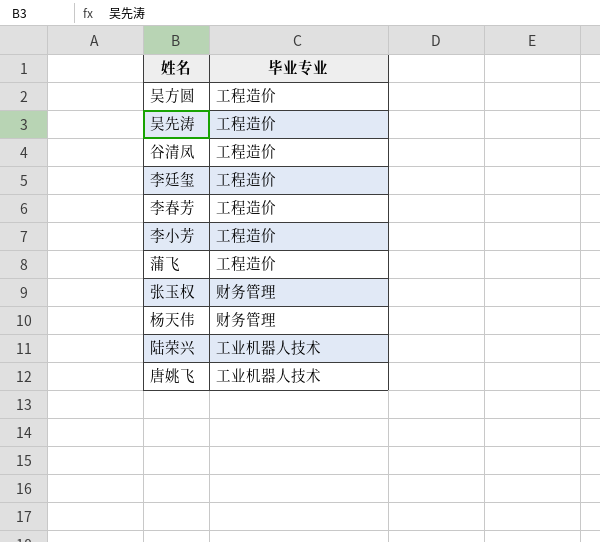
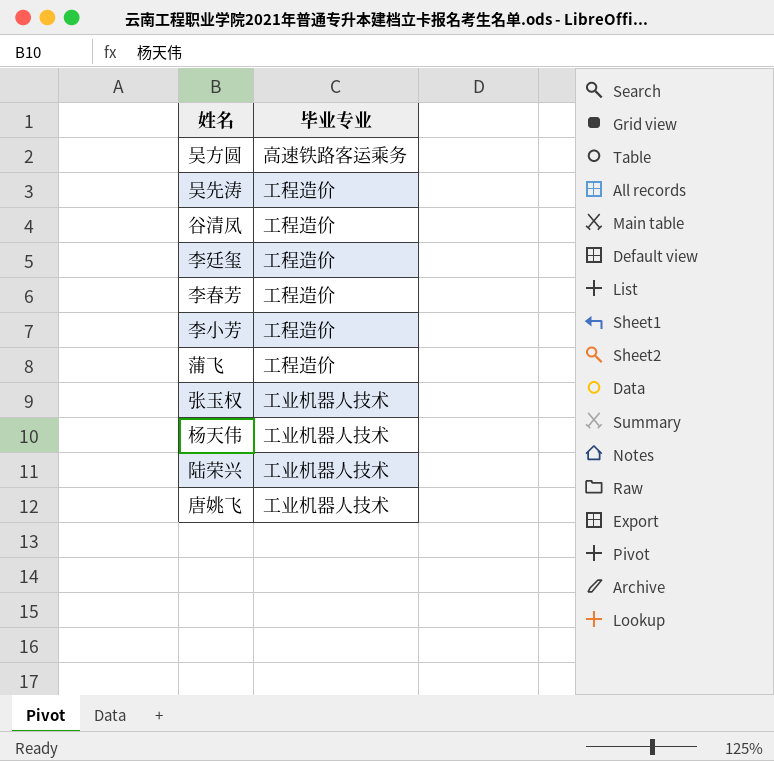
吴方圆 | 毕业专业: 工程造价 -> 高速铁路客运乘务
张玉权 | 毕业专业: 财务管理 -> 工业机器人技术
杨天伟 | 毕业专业: 财务管理 -> 工业机器人技术

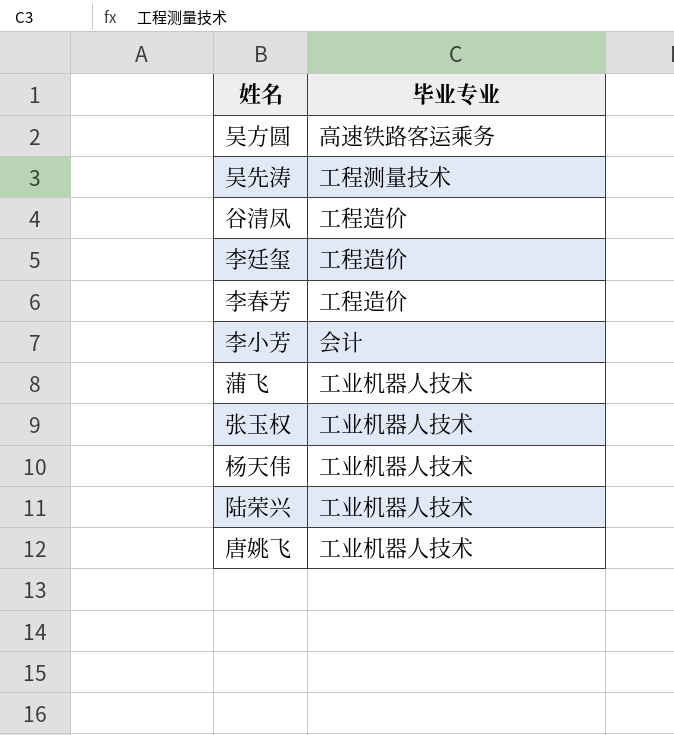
吴先涛 | 毕业专业: 工程造价 -> 工程测量技术
李小芳 | 毕业专业: 工程造价 -> 会计
蒲飞 | 毕业专业: 工程造价 -> 工业机器人技术

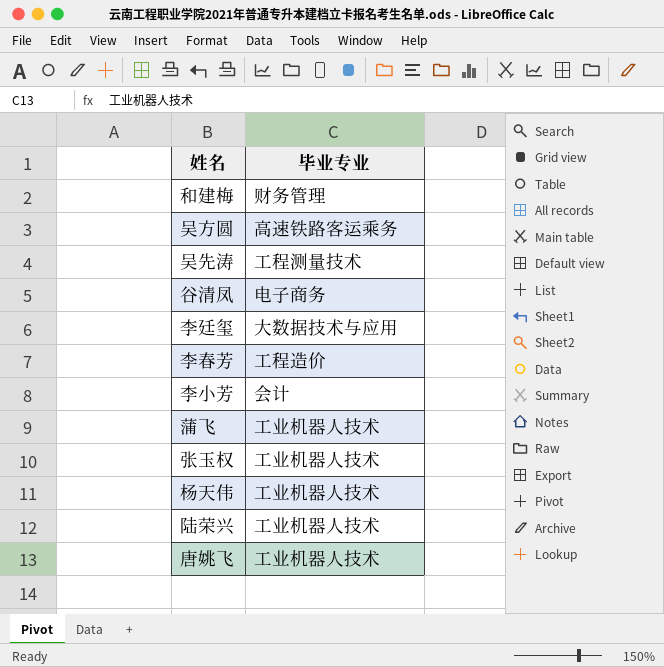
row 和建梅: none -> 财务管理
谷清凤 | 毕业专业: 工程造价 -> 电子商务
李廷玺 | 毕业专业: 工程造价 -> 大数据技术与应用

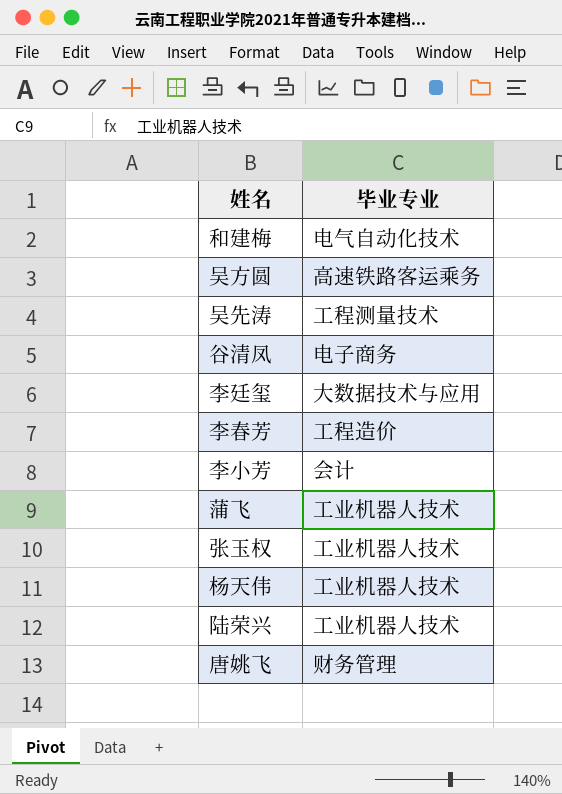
和建梅 | 毕业专业: 财务管理 -> 电气自动化技术
唐姚飞 | 毕业专业: 工业机器人技术 -> 财务管理

